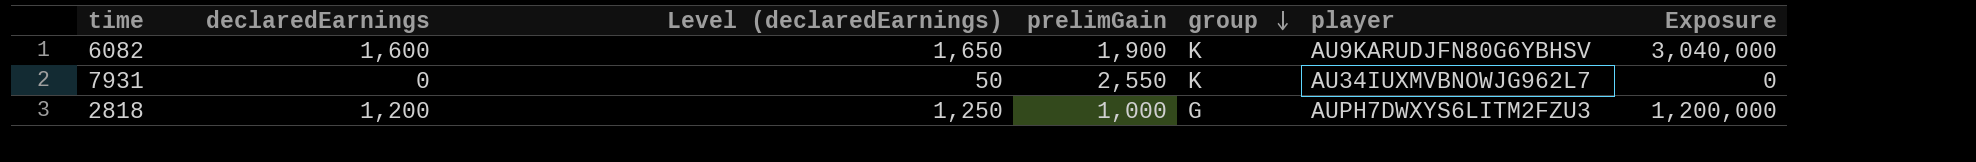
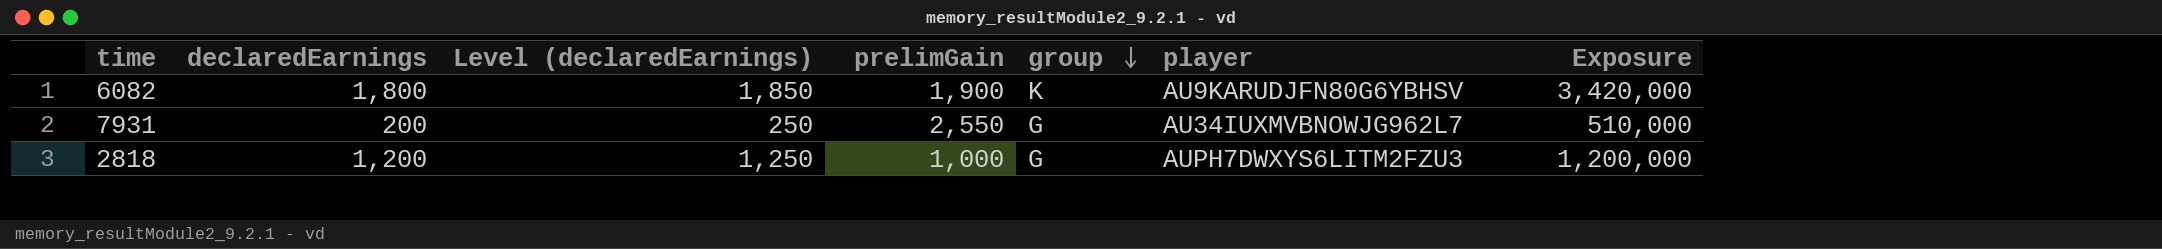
6082 | declaredEarnings: 1,600 -> 1,800
6082 | Level (declaredEarnings): 1,650 -> 1,850
6082 | Exposure: 3,040,000 -> 3,420,000
7931 | declaredEarnings: 0 -> 200
7931 | Level (declaredEarnings): 50 -> 250
7931 | group: K -> G
7931 | Exposure: 0 -> 510,000

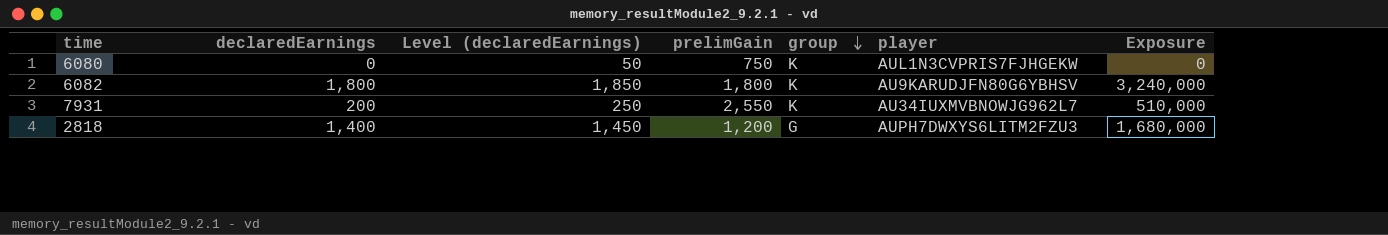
row 6080: none -> 0 | 50 | 750 | K | AUL1N3CVPRIS7FJHGEKW | 0
6082 | prelimGain: 1,900 -> 1,800
6082 | Exposure: 3,420,000 -> 3,240,000
7931 | group: G -> K
2818 | declaredEarnings: 1,200 -> 1,400
2818 | Level (declaredEarnings): 1,250 -> 1,450
2818 | prelimGain: 1,000 -> 1,200
2818 | Exposure: 1,200,000 -> 1,680,000

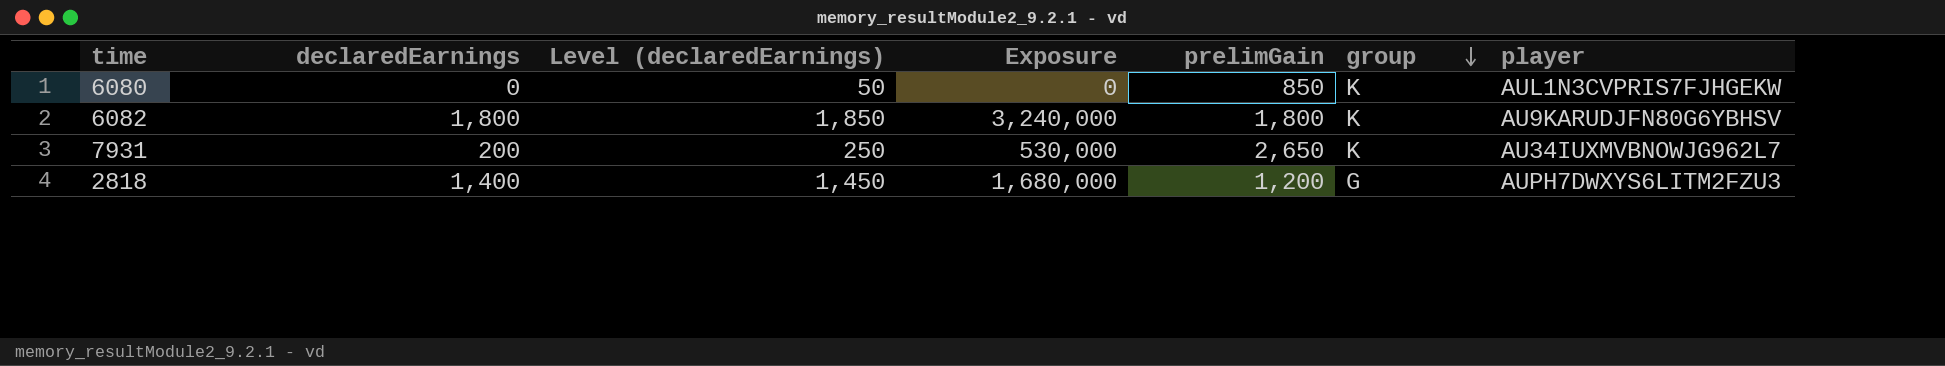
column Exposure | position: 7 -> 4
6080 | prelimGain: 750 -> 850
7931 | Exposure: 510,000 -> 530,000
7931 | prelimGain: 2,550 -> 2,650

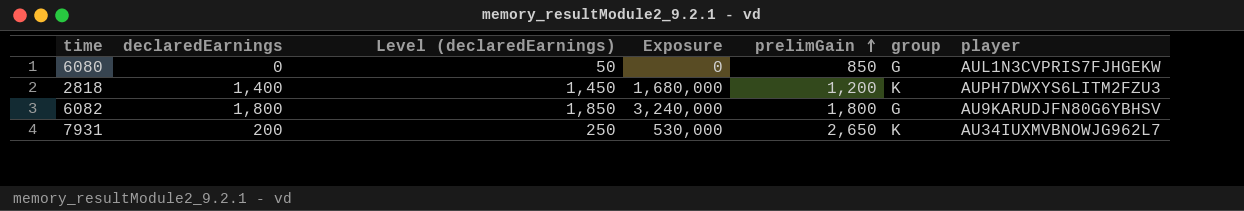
row order: group descending -> prelimGain ascending
6080 | group: K -> G
2818 | group: G -> K
6082 | group: K -> G

